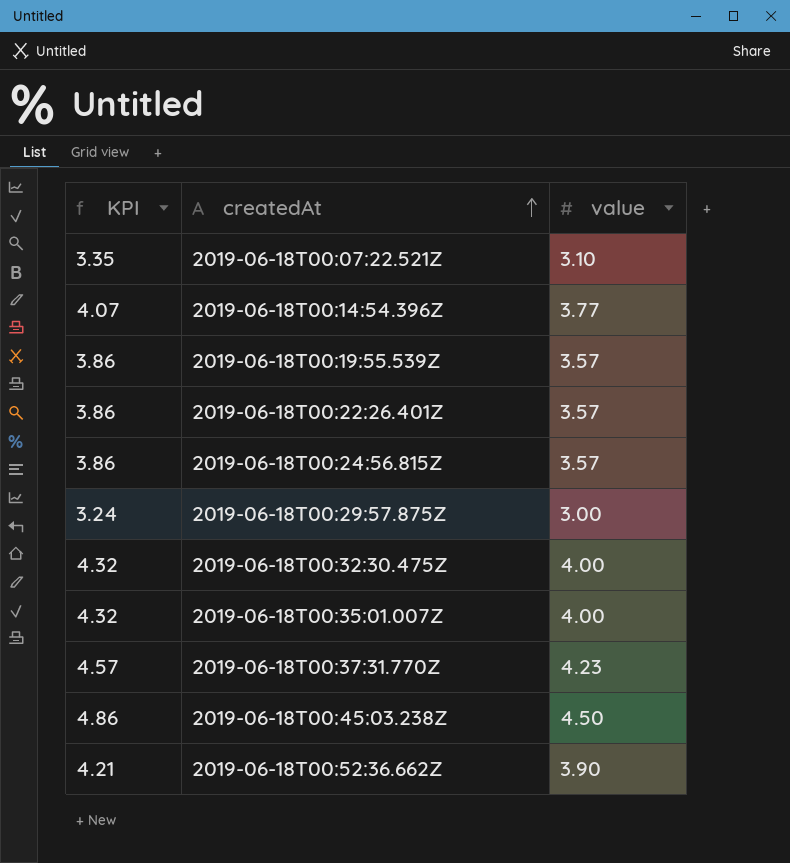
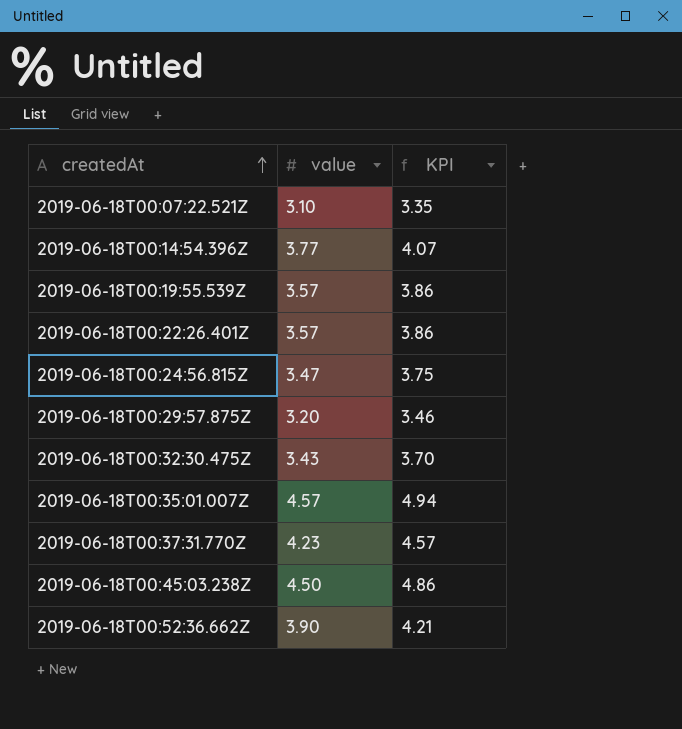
column KPI | position: 1 -> 3
2019-06-18T00:24:56.815Z | value: 3.57 -> 3.47
2019-06-18T00:24:56.815Z | KPI: 3.86 -> 3.75
2019-06-18T00:29:57.875Z | value: 3.00 -> 3.20
2019-06-18T00:29:57.875Z | KPI: 3.24 -> 3.46
2019-06-18T00:32:30.475Z | value: 4.00 -> 3.43
2019-06-18T00:32:30.475Z | KPI: 4.32 -> 3.70
2019-06-18T00:35:01.007Z | value: 4.00 -> 4.57
2019-06-18T00:35:01.007Z | KPI: 4.32 -> 4.94

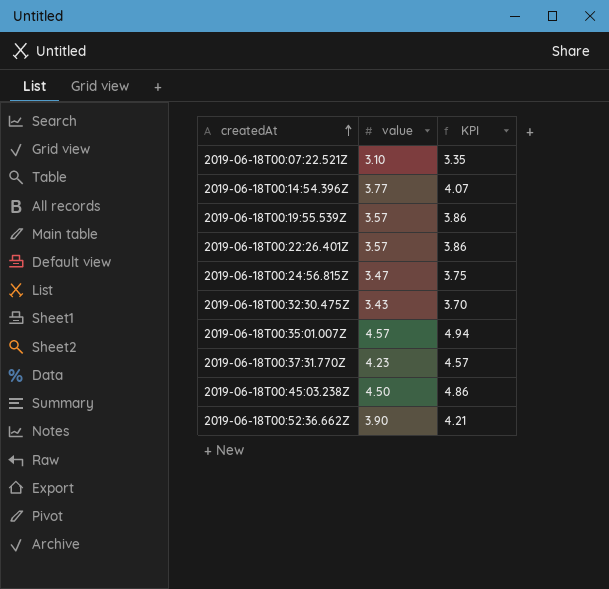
row 2019-06-18T00:29:57.875Z: 3.20 | 3.46 -> none

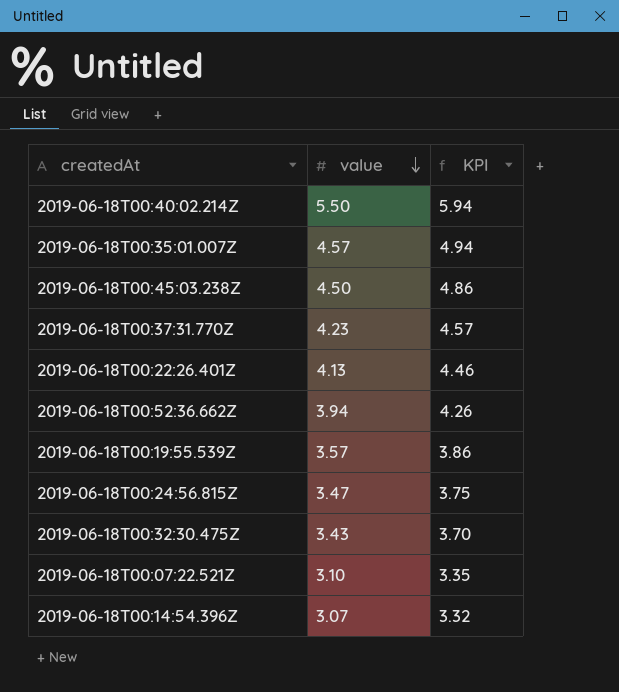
row order: createdAt ascending -> value descending
row 2019-06-18T00:40:02.214Z: none -> 5.50 | 5.94
2019-06-18T00:22:26.401Z | value: 3.57 -> 4.13
2019-06-18T00:22:26.401Z | KPI: 3.86 -> 4.46
2019-06-18T00:52:36.662Z | value: 3.90 -> 3.94
2019-06-18T00:52:36.662Z | KPI: 4.21 -> 4.26
2019-06-18T00:14:54.396Z | value: 3.77 -> 3.07
2019-06-18T00:14:54.396Z | KPI: 4.07 -> 3.32

